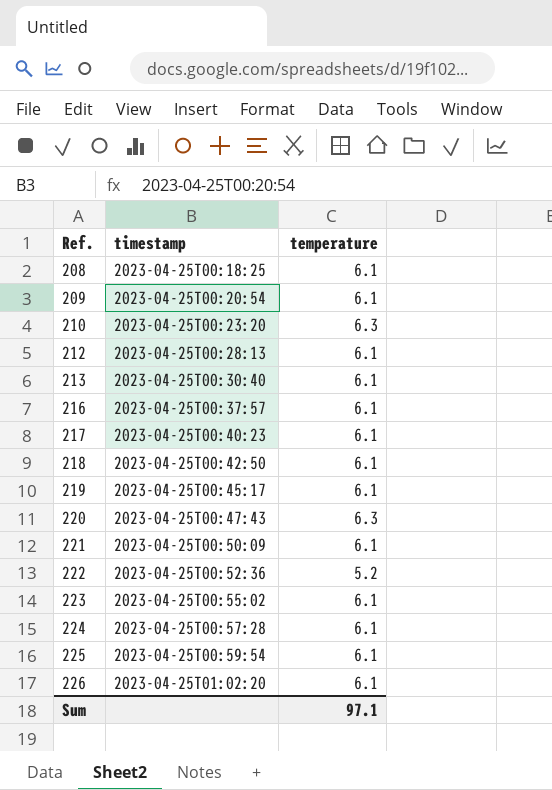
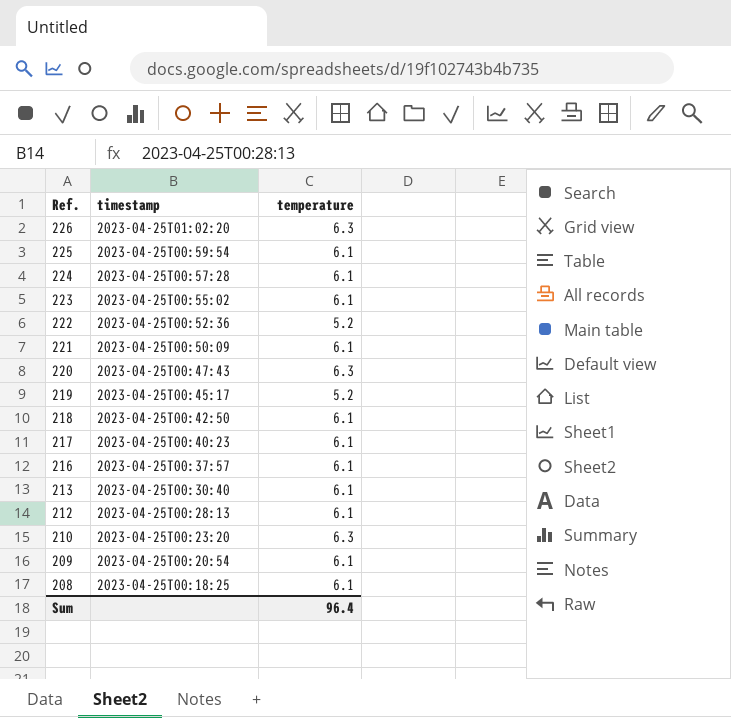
row order: Ref. ascending -> Ref. descending
226 | temperature: 6.1 -> 6.3
219 | temperature: 6.1 -> 5.2
Sum | temperature: 97.1 -> 96.4

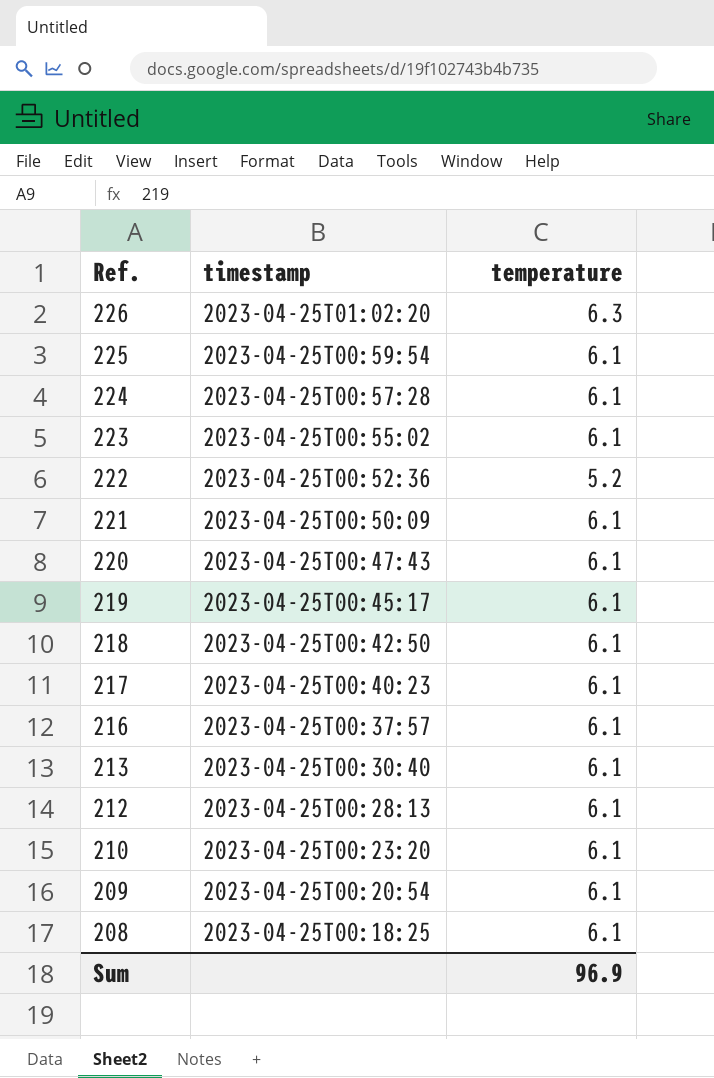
220 | temperature: 6.3 -> 6.1
219 | temperature: 5.2 -> 6.1
210 | temperature: 6.3 -> 6.1
Sum | temperature: 96.4 -> 96.9

